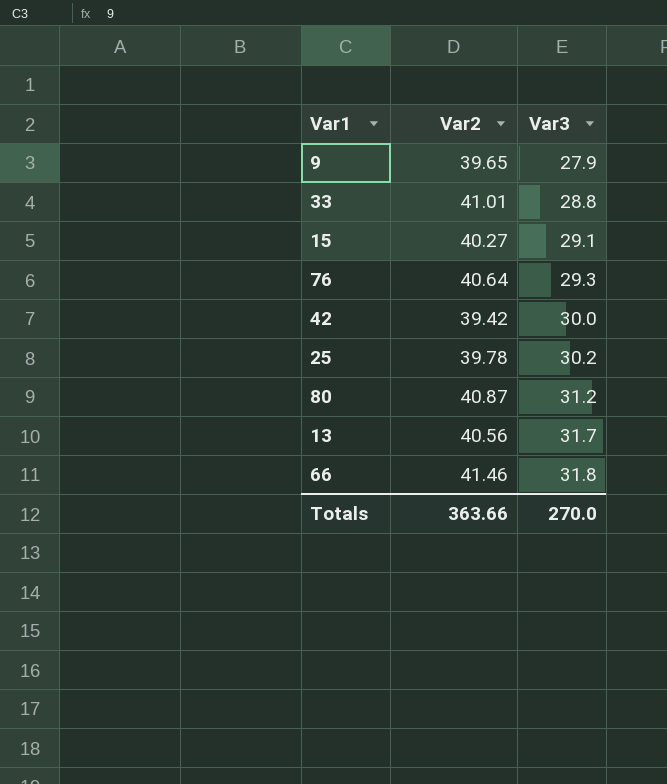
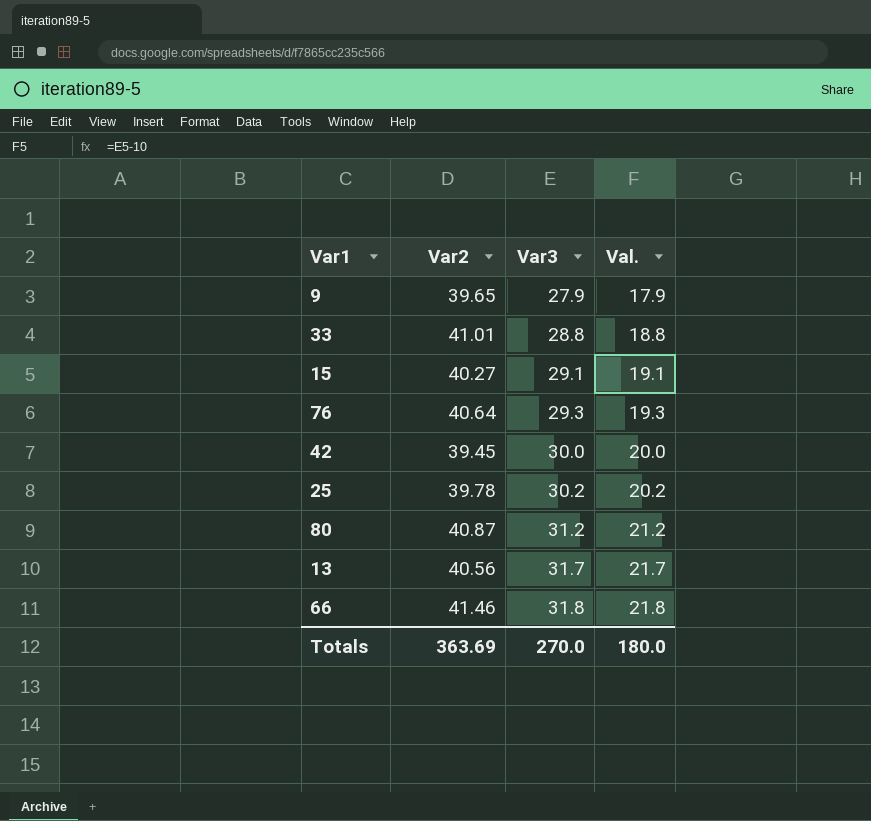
column Val. | formula: none -> [Var3] - 10
42 | Var2: 39.42 -> 39.45
Totals | Var2: 363.66 -> 363.69

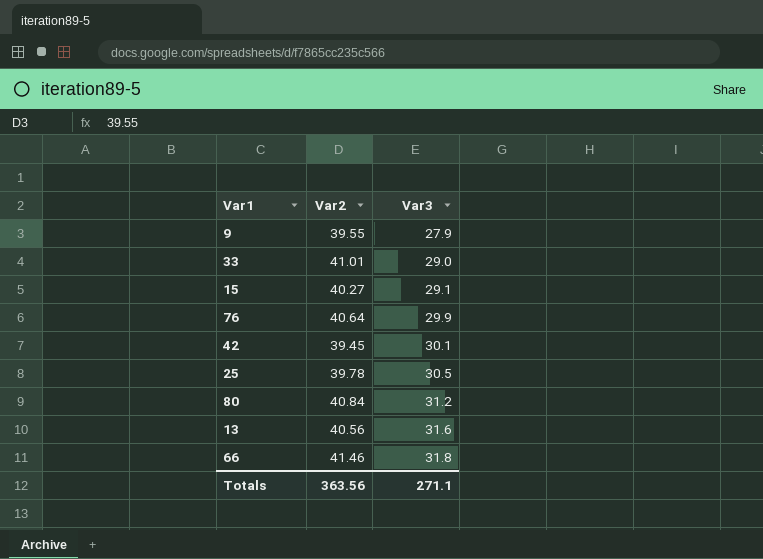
column Val. | formula: [Var3] - 10 -> none
9 | Var2: 39.65 -> 39.55
33 | Var3: 28.8 -> 29.0
76 | Var3: 29.3 -> 29.9
42 | Var3: 30.0 -> 30.1
25 | Var3: 30.2 -> 30.5
80 | Var2: 40.87 -> 40.84
13 | Var3: 31.7 -> 31.6
Totals | Var2: 363.69 -> 363.56
Totals | Var3: 270.0 -> 271.1

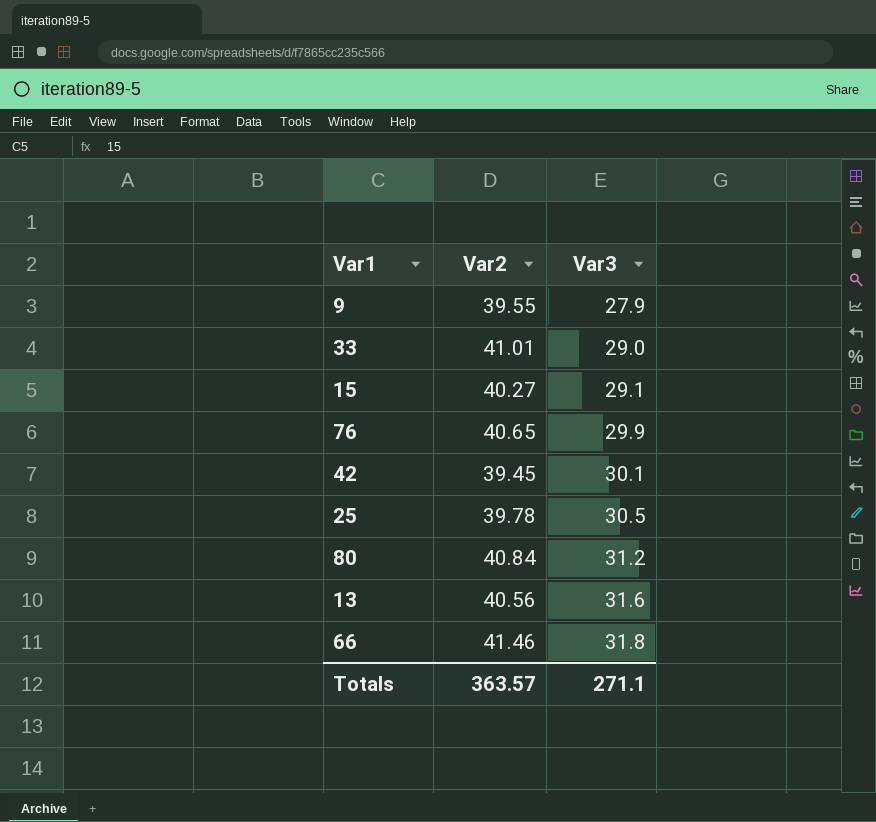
76 | Var2: 40.64 -> 40.65
Totals | Var2: 363.56 -> 363.57

